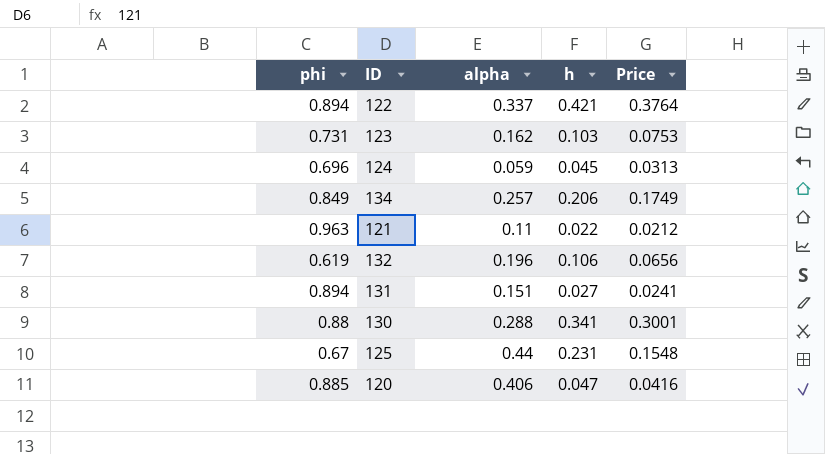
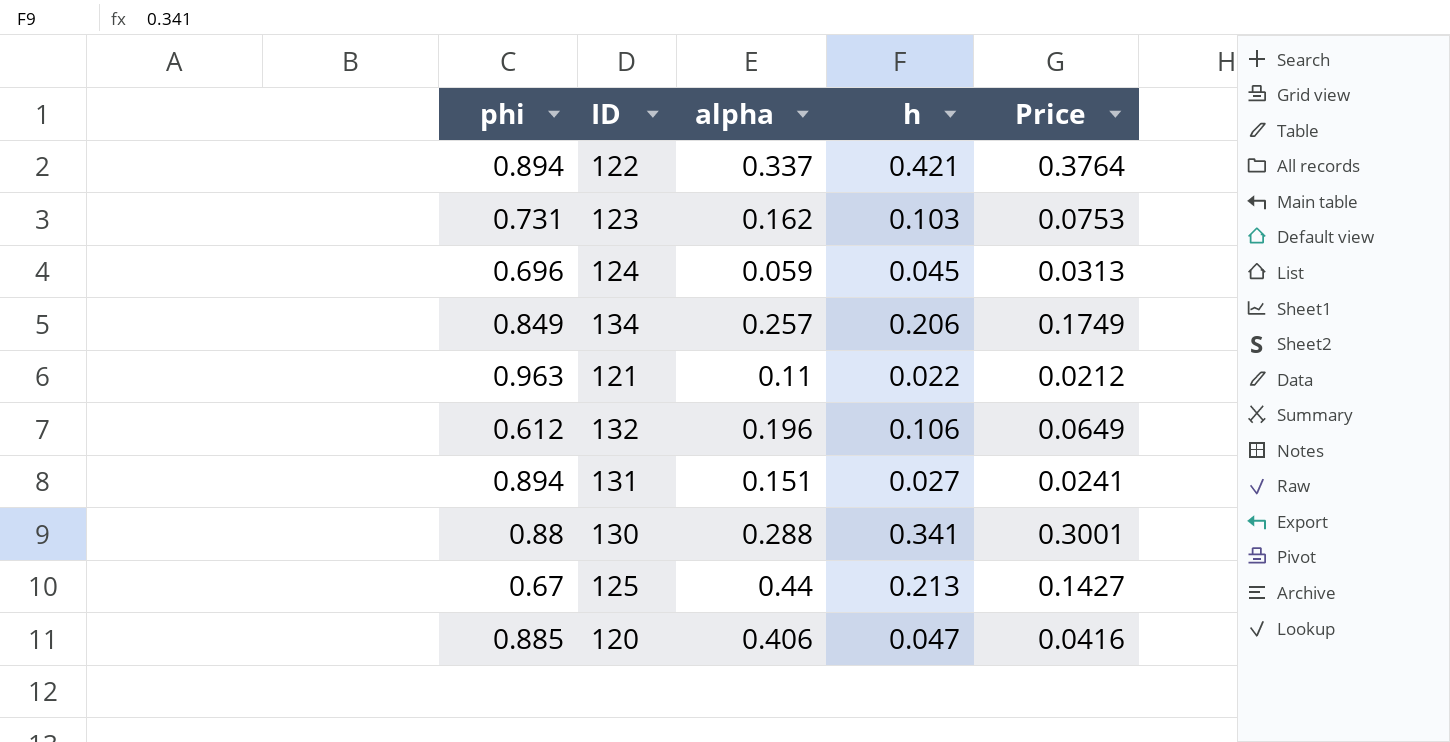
132 | phi: 0.619 -> 0.612
132 | Price: 0.0656 -> 0.0649
125 | h: 0.231 -> 0.213
125 | Price: 0.1548 -> 0.1427

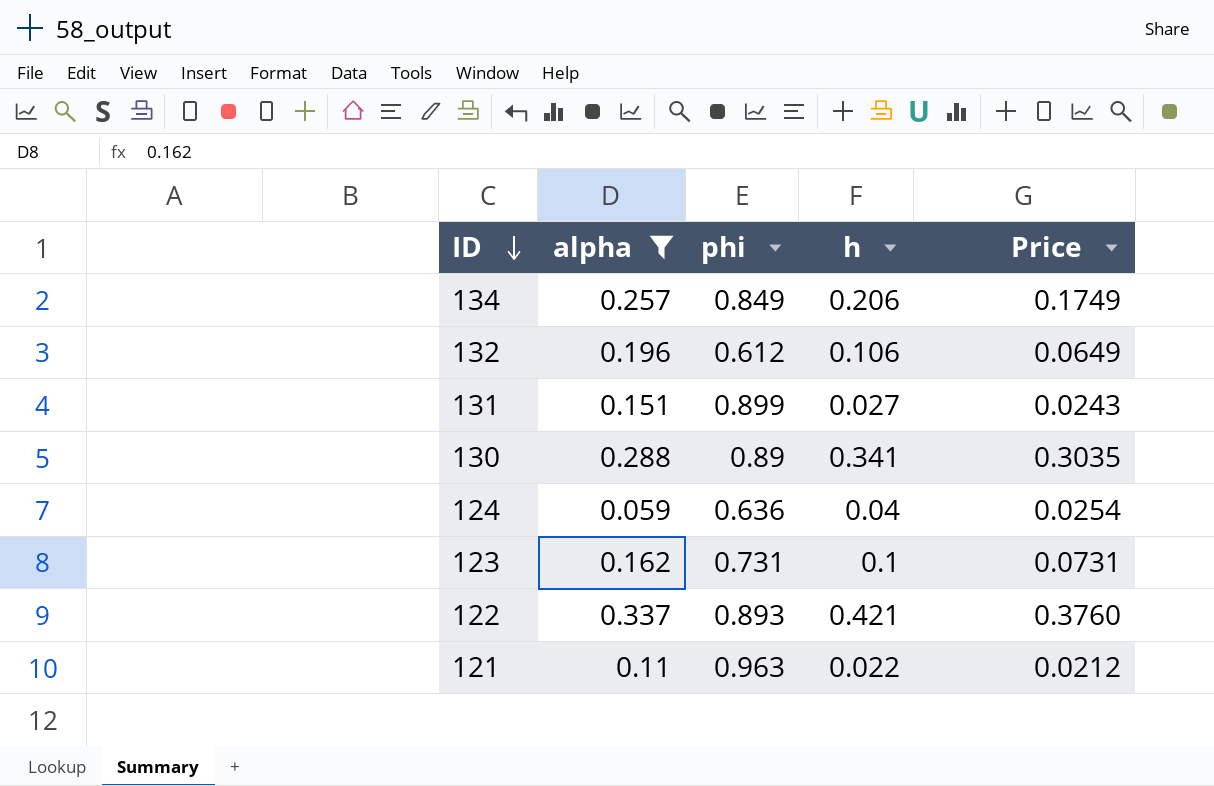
filter: none -> alpha <= 0.337
row order: none -> ID descending
column phi | position: 1 -> 3
131 | phi: 0.894 -> 0.899
131 | Price: 0.0241 -> 0.0243
130 | phi: 0.88 -> 0.89
130 | Price: 0.3001 -> 0.3035
124 | phi: 0.696 -> 0.636
124 | h: 0.045 -> 0.04
124 | Price: 0.0313 -> 0.0254
123 | h: 0.103 -> 0.1
123 | Price: 0.0753 -> 0.0731
122 | phi: 0.894 -> 0.893
122 | Price: 0.3764 -> 0.3760

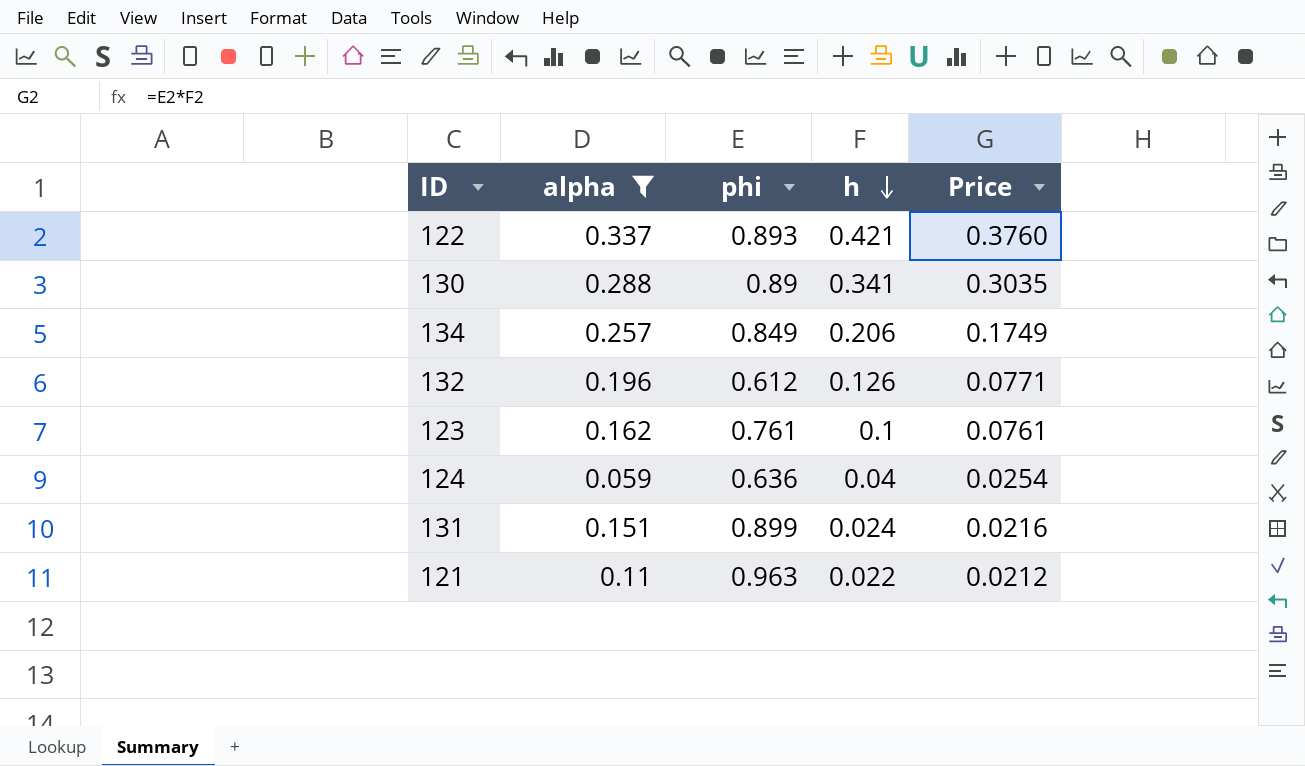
row order: ID descending -> h descending
132 | h: 0.106 -> 0.126
132 | Price: 0.0649 -> 0.0771
123 | phi: 0.731 -> 0.761
123 | Price: 0.0731 -> 0.0761
131 | h: 0.027 -> 0.024
131 | Price: 0.0243 -> 0.0216

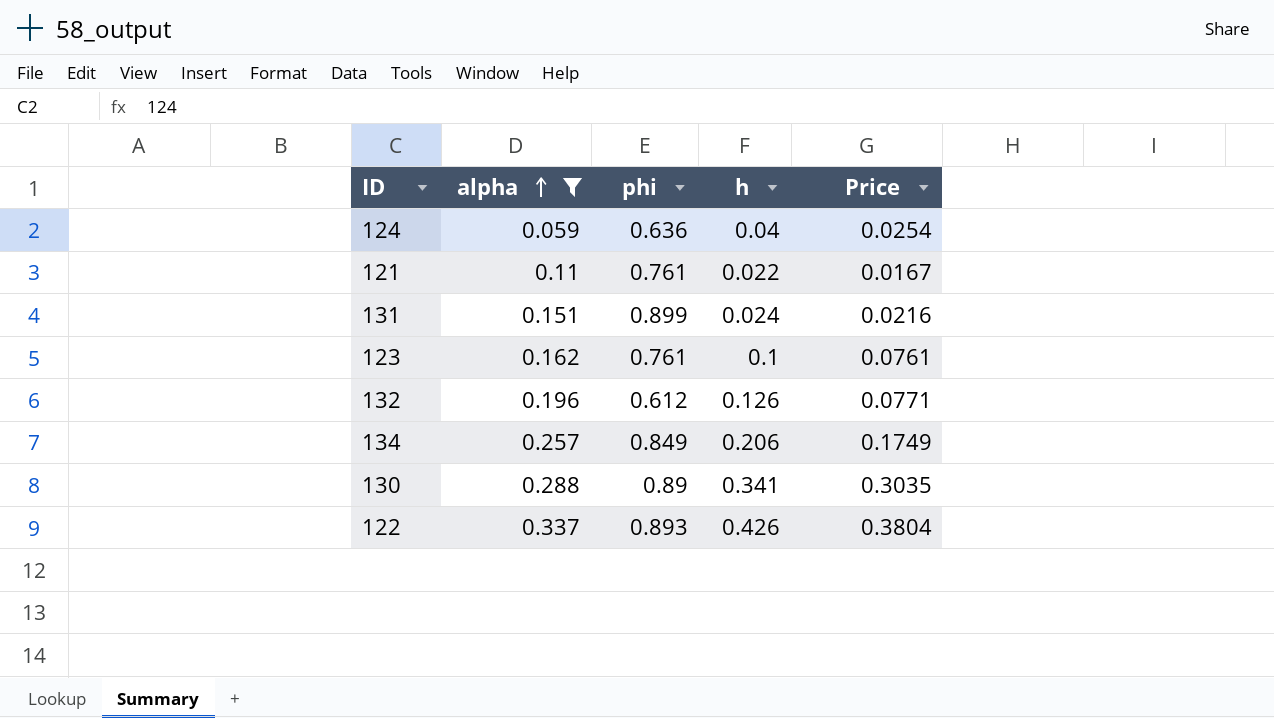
row order: h descending -> alpha ascending
121 | phi: 0.963 -> 0.761
121 | Price: 0.0212 -> 0.0167
122 | h: 0.421 -> 0.426
122 | Price: 0.3760 -> 0.3804

